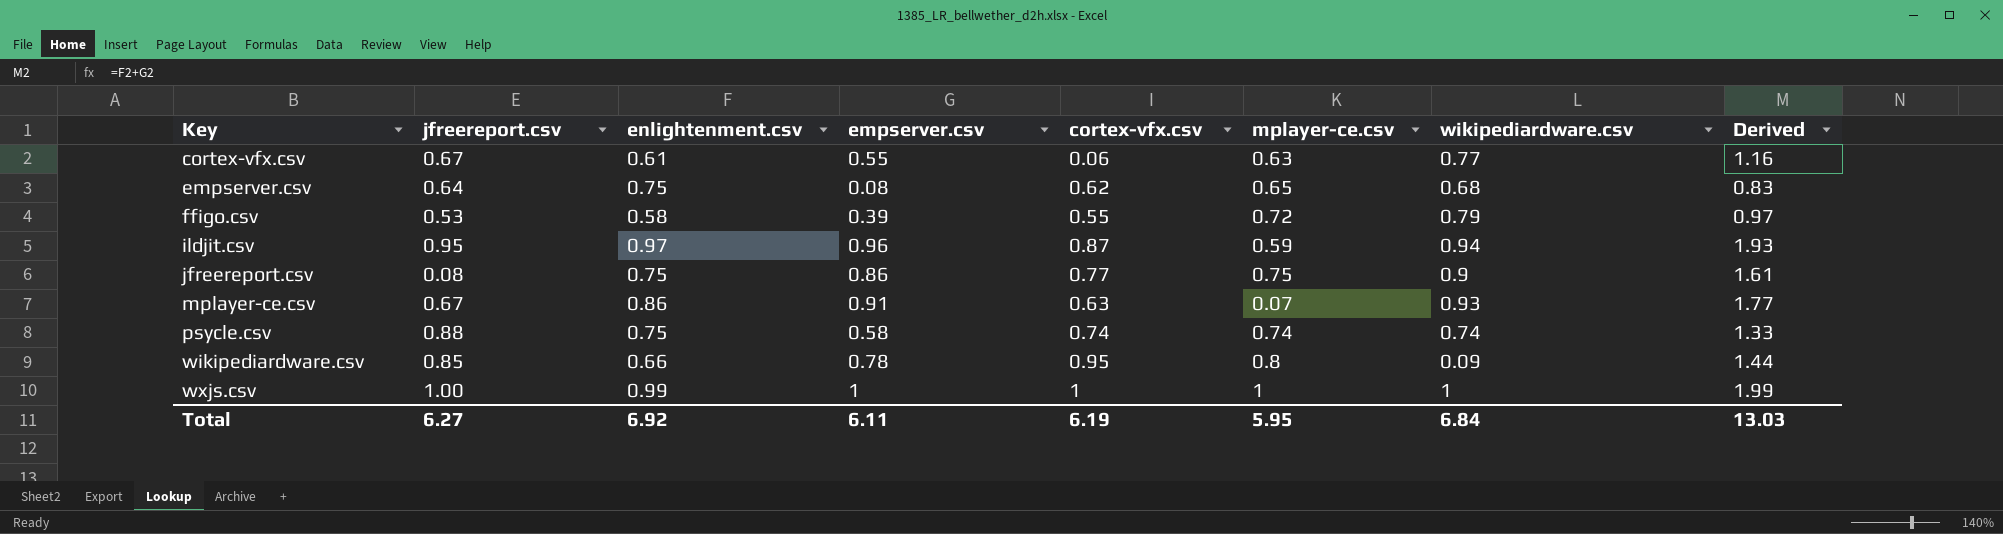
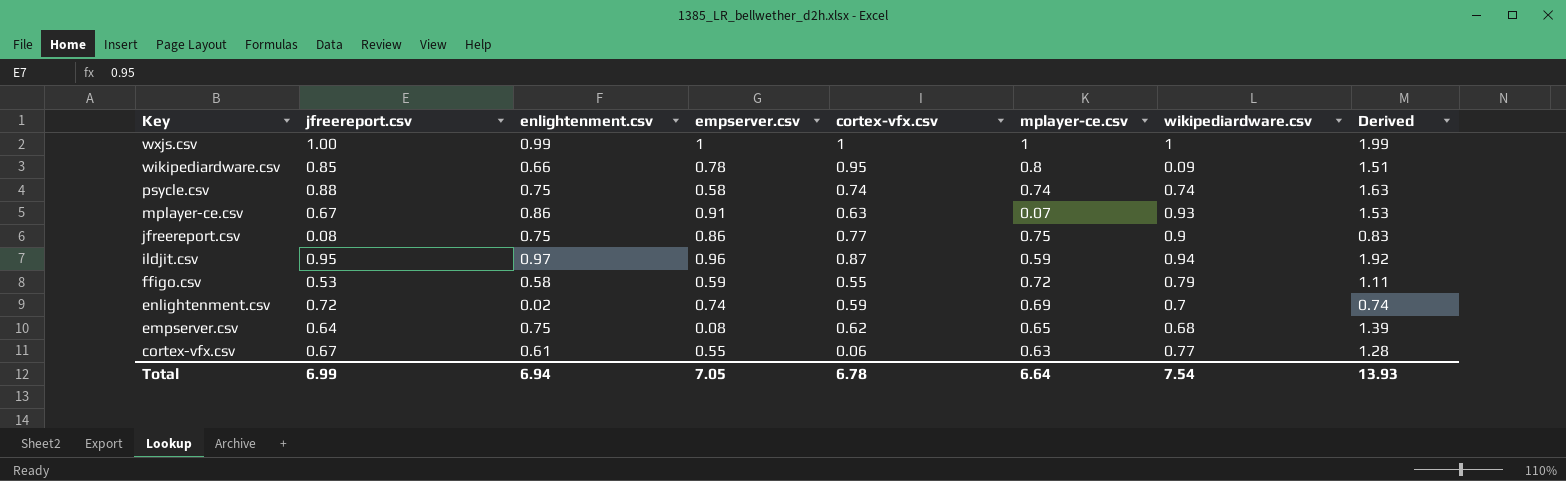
row order: Key ascending -> Key descending
column Derived | formula: [enlightenment.csv] + [empserver.csv] -> [jfreereport.csv] + [enlightenment.csv]
ffigo.csv | empserver.csv: 0.39 -> 0.59
row enlightenment.csv: none -> 0.72 | 0.02 | 0.74 | 0.59 | 0.69 | 0.7 | 0.74
Total | jfreereport.csv: 6.27 -> 6.99
Total | enlightenment.csv: 6.92 -> 6.94
Total | empserver.csv: 6.11 -> 7.05
Total | cortex-vfx.csv: 6.19 -> 6.78
Total | mplayer-ce.csv: 5.95 -> 6.64
Total | wikipediardware.csv: 6.84 -> 7.54
Total | Derived: 13.03 -> 13.93

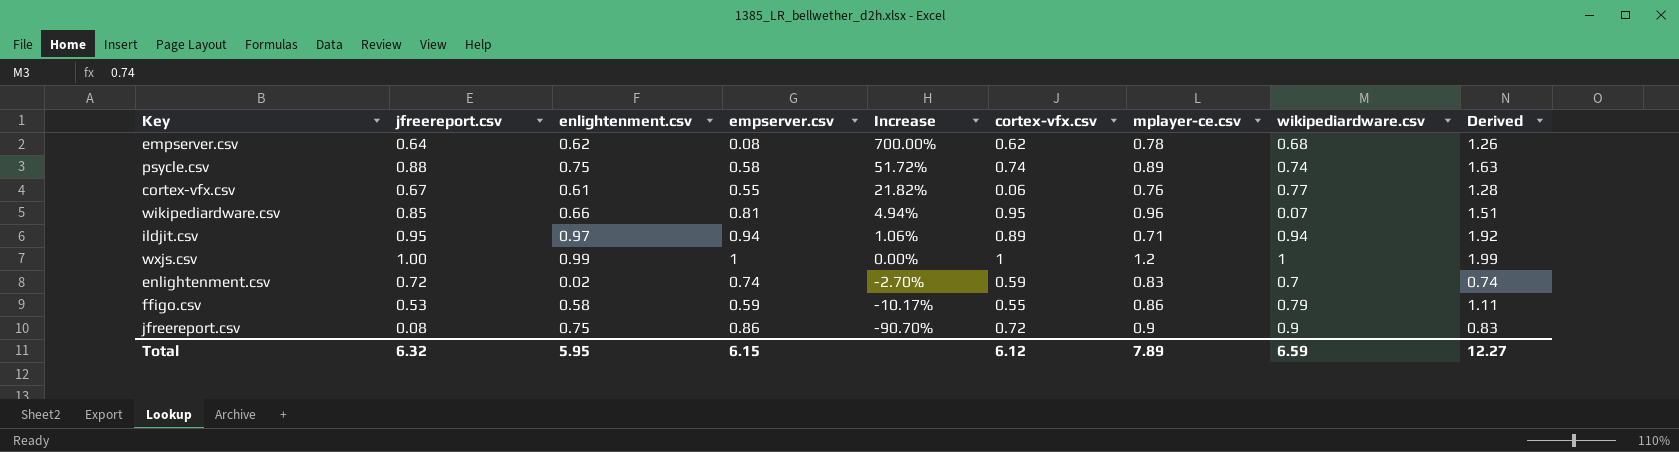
row order: Key descending -> Increase descending
column Increase | formula: none -> ([jfreereport.csv] - [empserver.csv]) / [empserver.csv]
row mplayer-ce.csv: 0.67 | 0.86 | 0.91 | 0.63 | 0.07 | 0.93 | 1.53 -> none
empserver.csv | enlightenment.csv: 0.75 -> 0.62
empserver.csv | mplayer-ce.csv: 0.65 -> 0.78
empserver.csv | Derived: 1.39 -> 1.26
psycle.csv | mplayer-ce.csv: 0.74 -> 0.89
cortex-vfx.csv | mplayer-ce.csv: 0.63 -> 0.76
wikipediardware.csv | empserver.csv: 0.78 -> 0.81
wikipediardware.csv | mplayer-ce.csv: 0.8 -> 0.96
wikipediardware.csv | wikipediardware.csv: 0.09 -> 0.07
ildjit.csv | empserver.csv: 0.96 -> 0.94
ildjit.csv | cortex-vfx.csv: 0.87 -> 0.89
ildjit.csv | mplayer-ce.csv: 0.59 -> 0.71
wxjs.csv | mplayer-ce.csv: 1 -> 1.2
enlightenment.csv | mplayer-ce.csv: 0.69 -> 0.83
ffigo.csv | mplayer-ce.csv: 0.72 -> 0.86
jfreereport.csv | cortex-vfx.csv: 0.77 -> 0.72
jfreereport.csv | mplayer-ce.csv: 0.75 -> 0.9
Total | jfreereport.csv: 6.99 -> 6.32
Total | enlightenment.csv: 6.94 -> 5.95
Total | empserver.csv: 7.05 -> 6.15
Total | cortex-vfx.csv: 6.78 -> 6.12
Total | mplayer-ce.csv: 6.64 -> 7.89
Total | wikipediardware.csv: 7.54 -> 6.59
Total | Derived: 13.93 -> 12.27

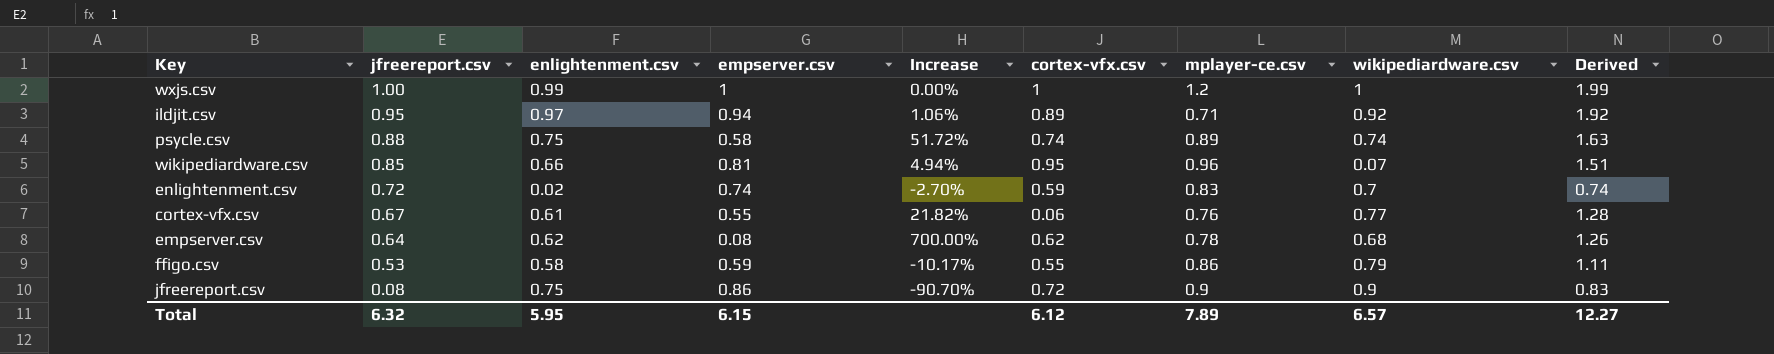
row order: Increase descending -> jfreereport.csv descending
ildjit.csv | wikipediardware.csv: 0.94 -> 0.92
Total | wikipediardware.csv: 6.59 -> 6.57

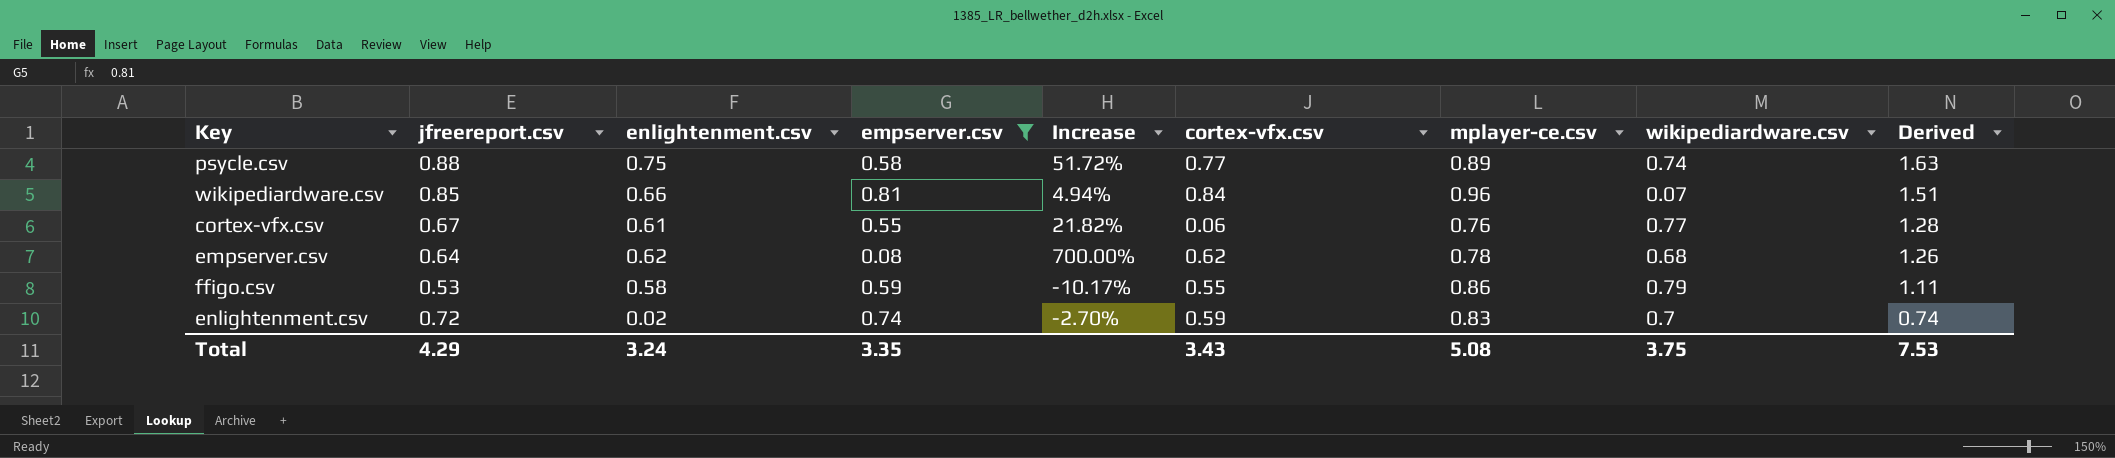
filter: none -> empserver.csv <= 0.81
row order: jfreereport.csv descending -> Derived descending
psycle.csv | cortex-vfx.csv: 0.74 -> 0.77
wikipediardware.csv | cortex-vfx.csv: 0.95 -> 0.84
Total | jfreereport.csv: 6.32 -> 4.29
Total | enlightenment.csv: 5.95 -> 3.24
Total | empserver.csv: 6.15 -> 3.35
Total | cortex-vfx.csv: 6.12 -> 3.43
Total | mplayer-ce.csv: 7.89 -> 5.08
Total | wikipediardware.csv: 6.57 -> 3.75
Total | Derived: 12.27 -> 7.53

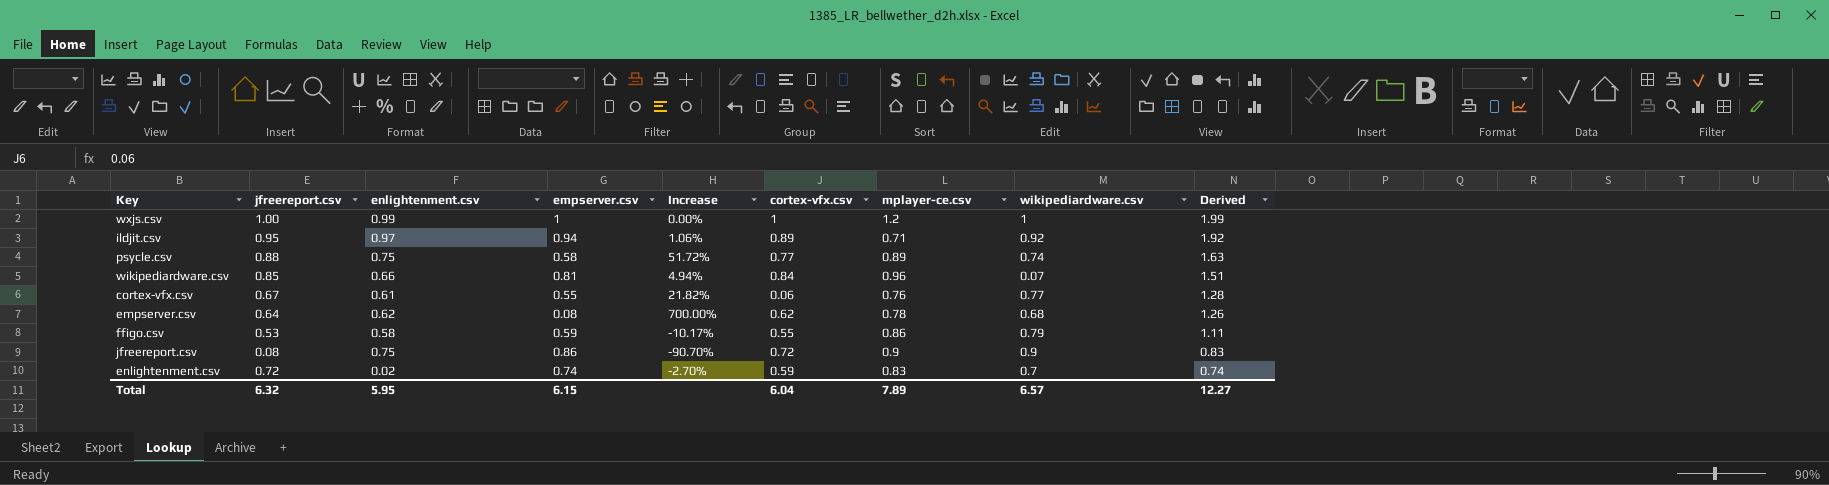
filter: empserver.csv <= 0.81 -> none
Total | jfreereport.csv: 4.29 -> 6.32
Total | enlightenment.csv: 3.24 -> 5.95
Total | empserver.csv: 3.35 -> 6.15
Total | cortex-vfx.csv: 3.43 -> 6.04
Total | mplayer-ce.csv: 5.08 -> 7.89
Total | wikipediardware.csv: 3.75 -> 6.57
Total | Derived: 7.53 -> 12.27

